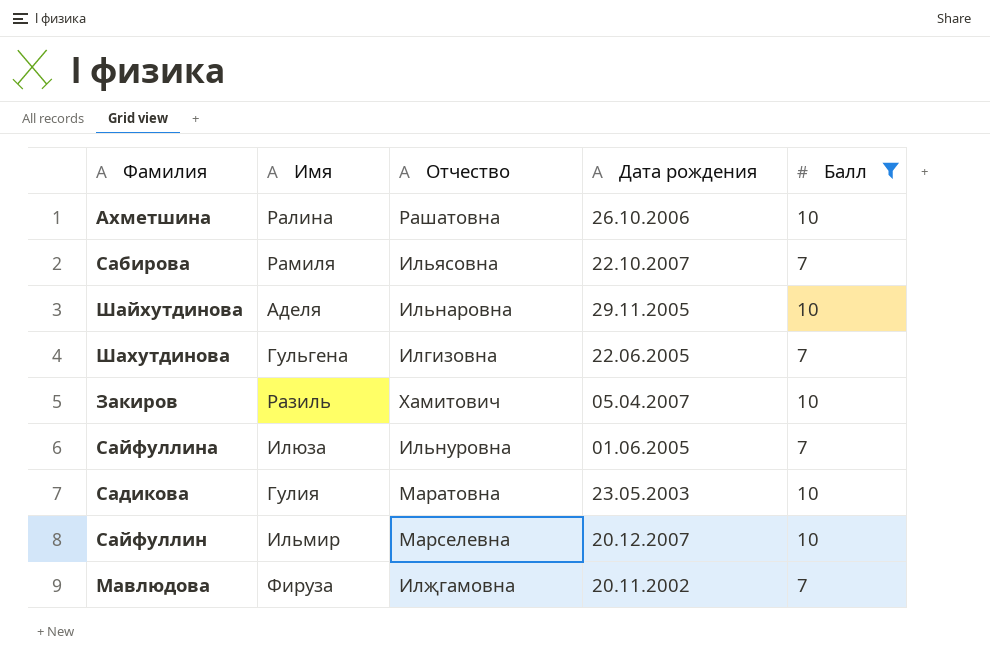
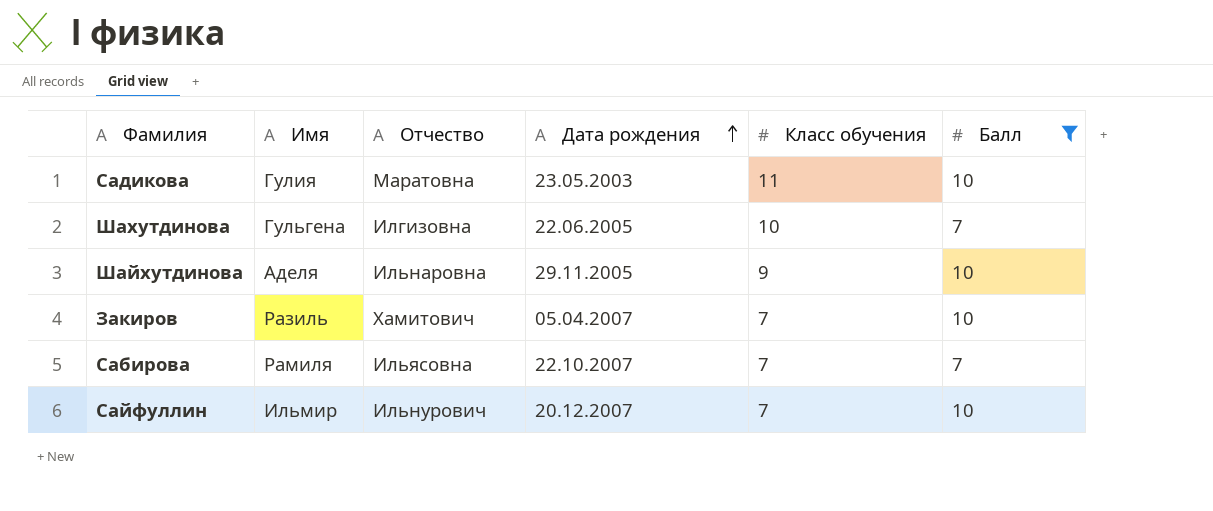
row order: none -> Дата рождения ascending
column Класс обучения | position: none -> 5
row Ахметшина: Ралина | Рашатовна | 26.10.2006 | 10 -> none
row Сайфуллина: Илюза | Ильнуровна | 01.06.2005 | 7 -> none
row Мавлюдова: Фируза | Илҗгамовна | 20.11.2002 | 7 -> none
Сайфуллин | Отчество: Марселевна -> Ильнурович

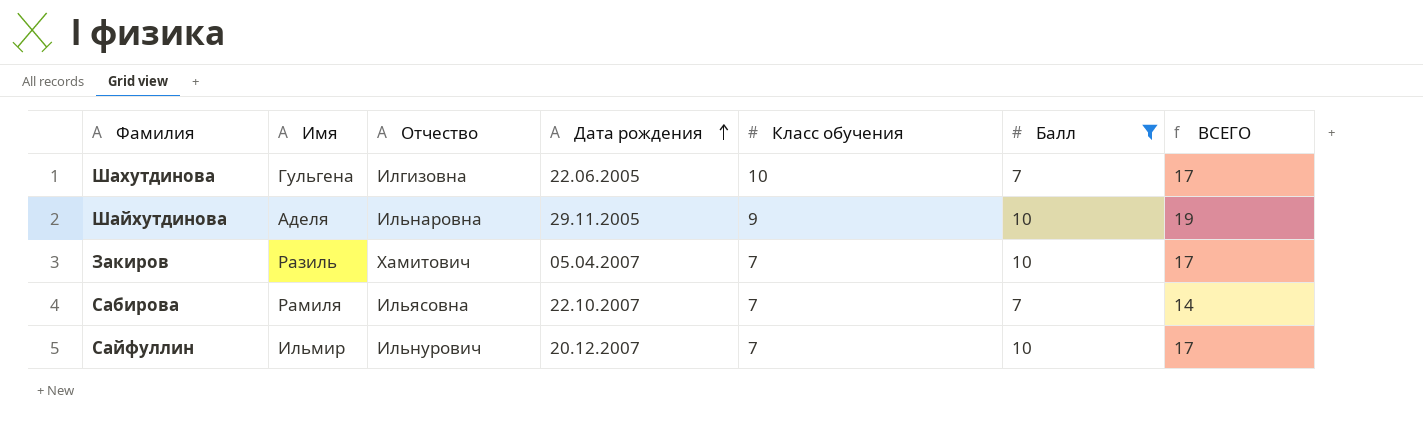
column ВСЕГО | formula: none -> [Класс обучения] + [Балл]
row Садикова: Гулия | Маратовна | 23.05.2003 | 11 | 10 -> none

